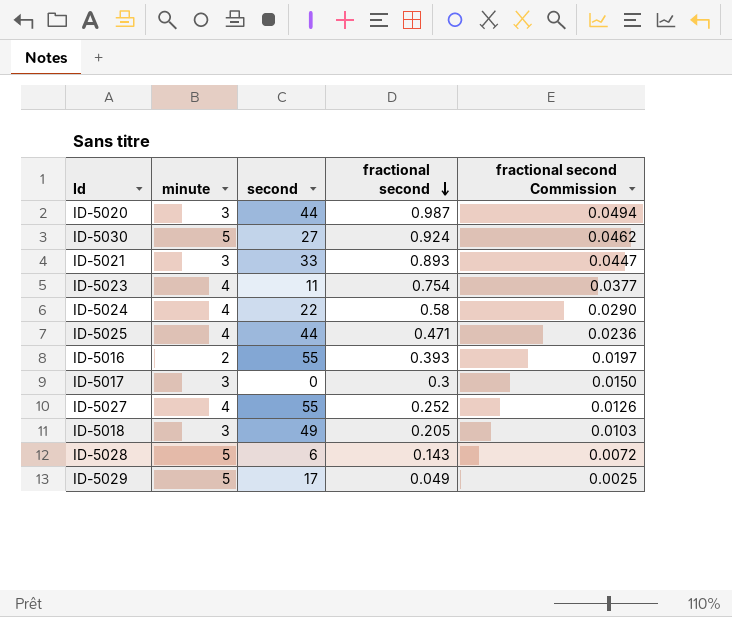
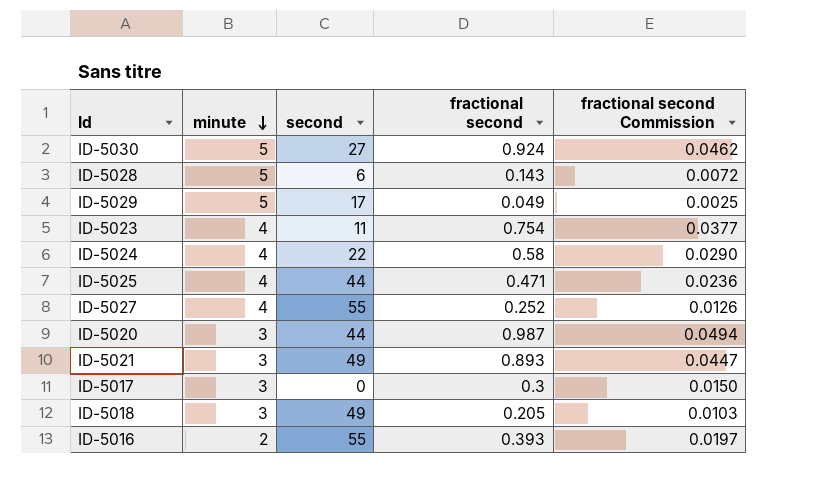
row order: fractional second descending -> minute descending
ID-5021 | second: 33 -> 49

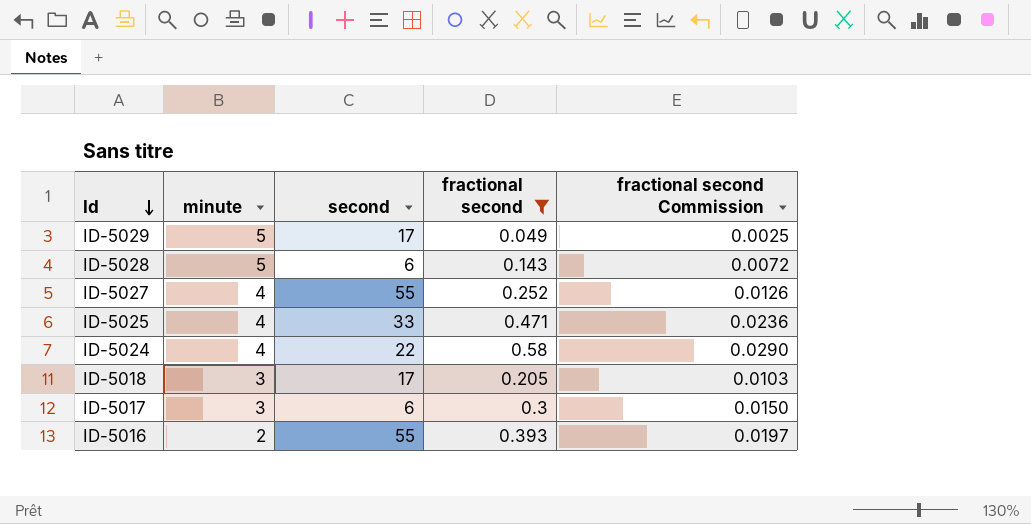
filter: none -> fractional second <= 0.58
row order: minute descending -> Id descending
ID-5025 | second: 44 -> 33
ID-5018 | second: 49 -> 17
ID-5017 | second: 0 -> 6

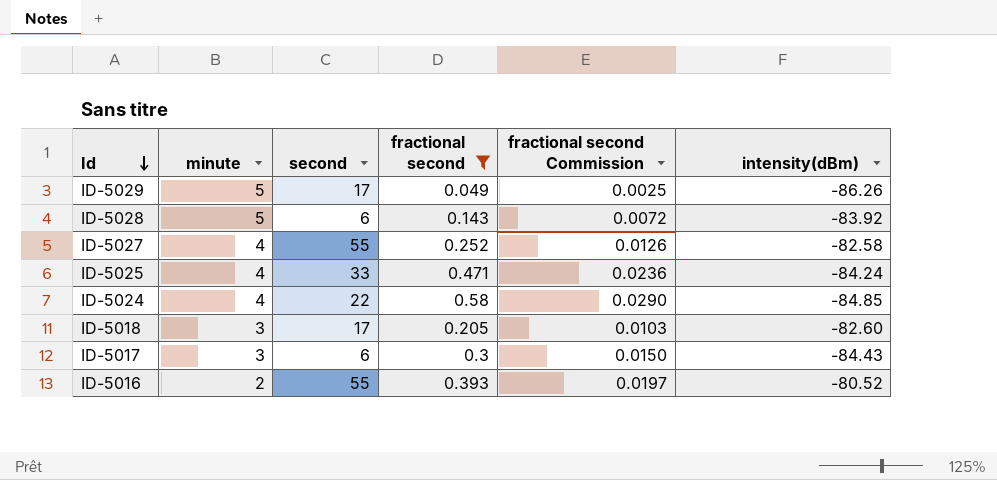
column intensity(dBm) | position: none -> 6

